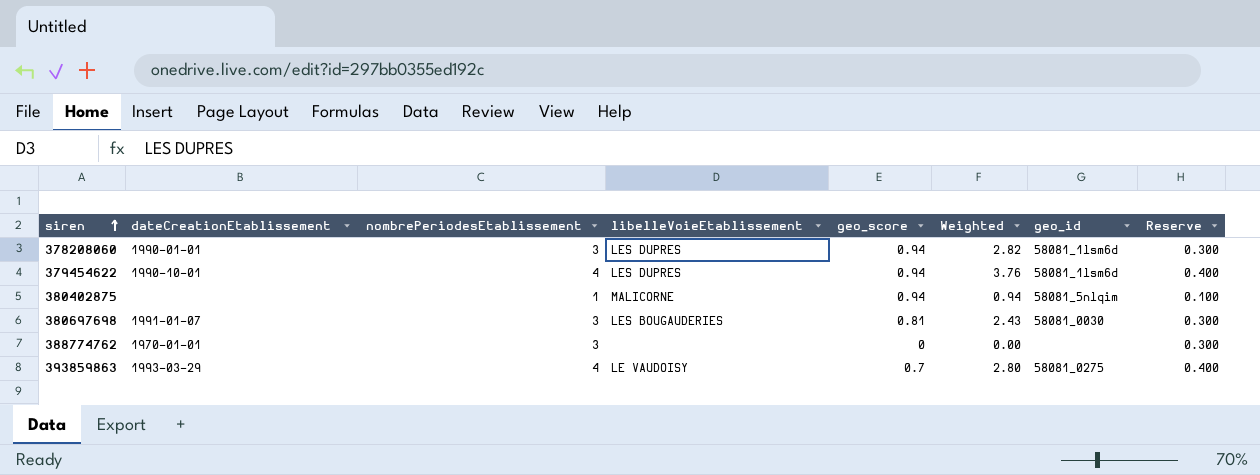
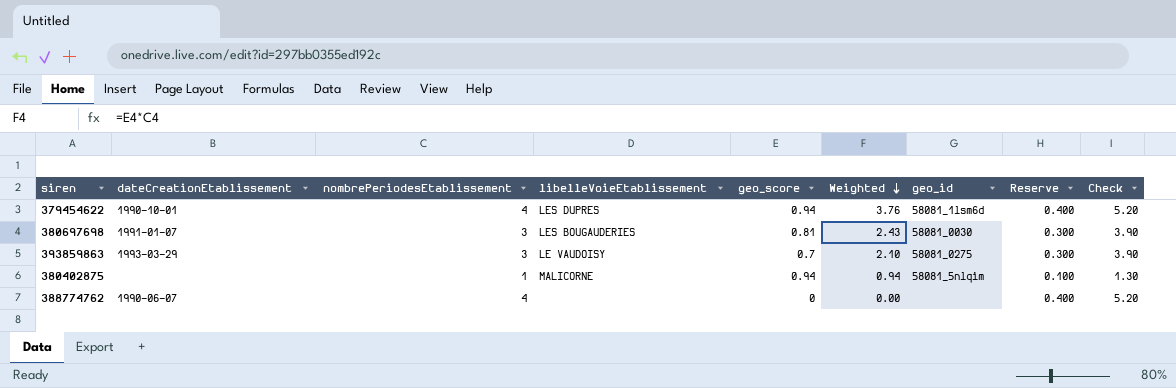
row order: siren ascending -> Weighted descending
column Check | formula: none -> [nombrePeriodesEtablissement] * 1.3
row 378208060: 1990-01-01 | 3 | LES DUPRES | 0.94 | 2.82 | 58081_1lsm6d | 0.300 -> none
393859863 | nombrePeriodesEtablissement: 4 -> 3
393859863 | Weighted: 2.80 -> 2.10
393859863 | Reserve: 0.400 -> 0.300
388774762 | dateCreationEtablissement: 1970-01-01 -> 1990-06-07
388774762 | nombrePeriodesEtablissement: 3 -> 4
388774762 | Reserve: 0.300 -> 0.400

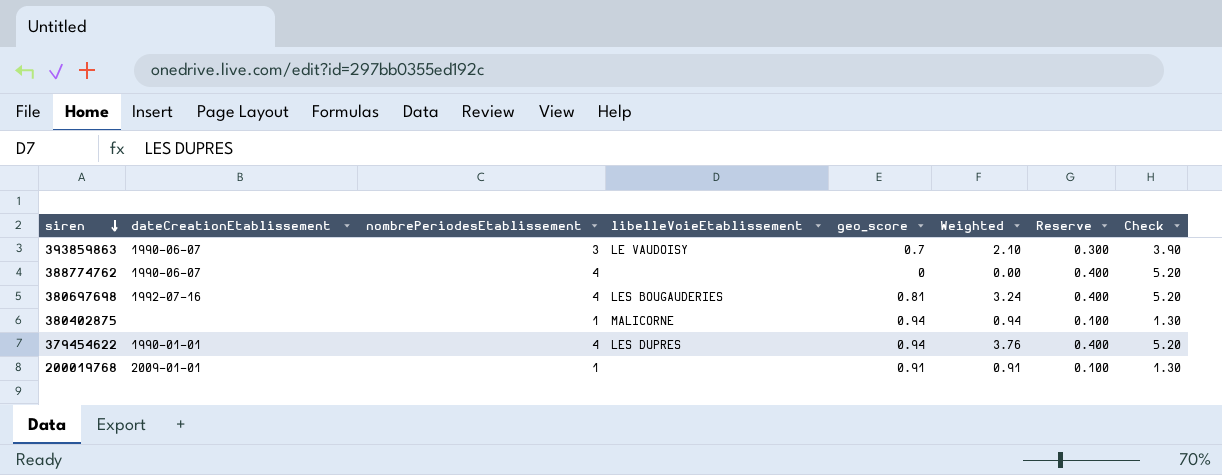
row order: Weighted descending -> siren descending
column geo_id | position: 7 -> none
393859863 | dateCreationEtablissement: 1993-03-29 -> 1990-06-07
380697698 | dateCreationEtablissement: 1991-01-07 -> 1992-07-16
380697698 | nombrePeriodesEtablissement: 3 -> 4
380697698 | Weighted: 2.43 -> 3.24
380697698 | Reserve: 0.300 -> 0.400
380697698 | Check: 3.90 -> 5.20
379454622 | dateCreationEtablissement: 1990-10-01 -> 1990-01-01
row 200019768: none -> 2009-01-01 | 1 | none | 0.91 | 0.91 | 0.100 | 1.30

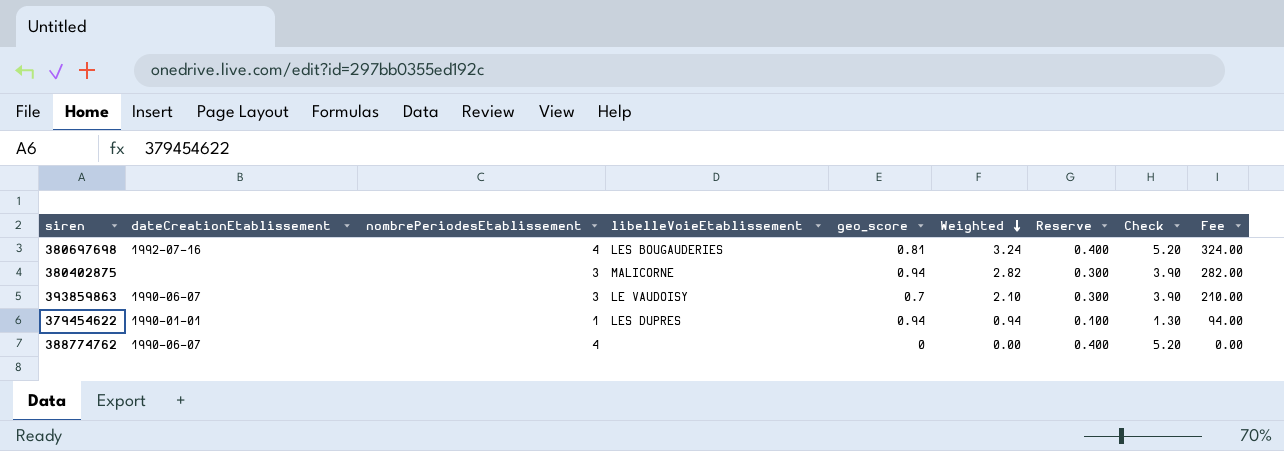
row order: siren descending -> Weighted descending
column Fee | formula: none -> [Weighted] * 100
row 200019768: 2009-01-01 | 1 | none | 0.91 | 0.91 | 0.100 | 1.30 -> none
380402875 | nombrePeriodesEtablissement: 1 -> 3
380402875 | Weighted: 0.94 -> 2.82
380402875 | Reserve: 0.100 -> 0.300
380402875 | Check: 1.30 -> 3.90
379454622 | nombrePeriodesEtablissement: 4 -> 1
379454622 | Weighted: 3.76 -> 0.94
379454622 | Reserve: 0.400 -> 0.100
379454622 | Check: 5.20 -> 1.30

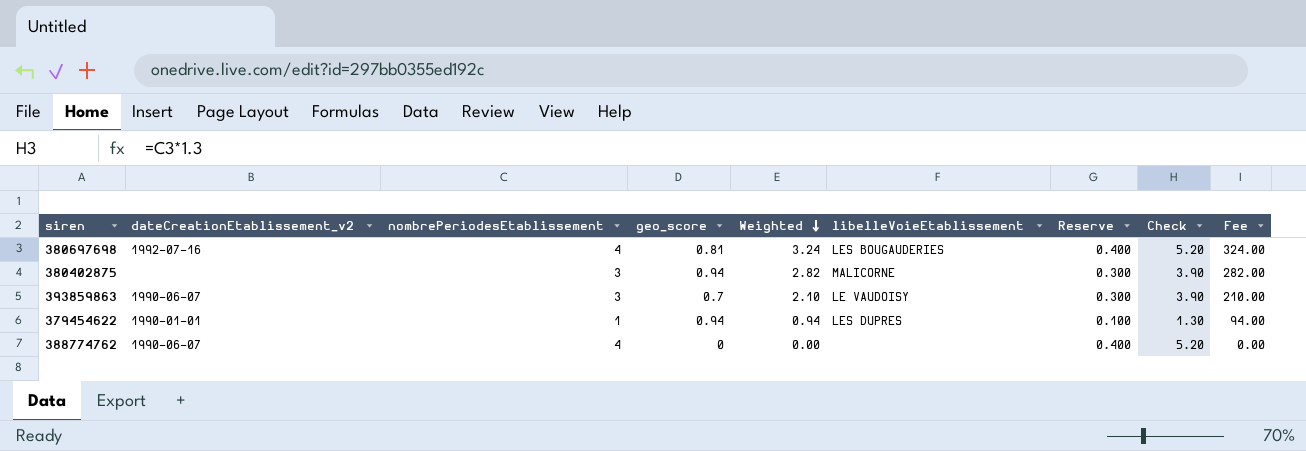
column name: dateCreationEtablissement -> dateCreationEtablissement_v2
column libelleVoieEtablissement | position: 4 -> 6

